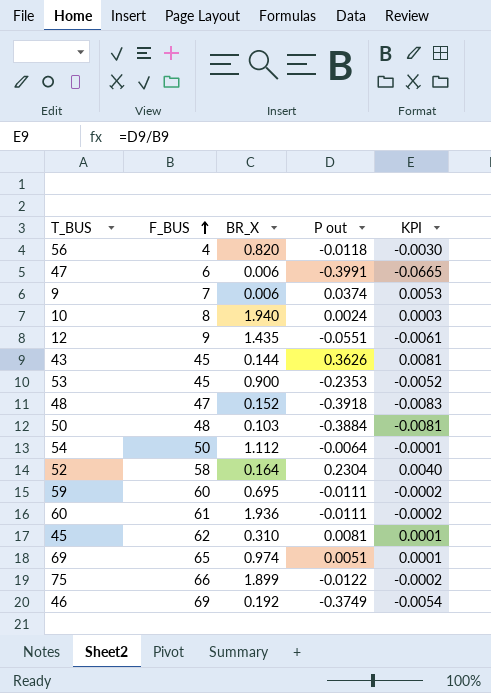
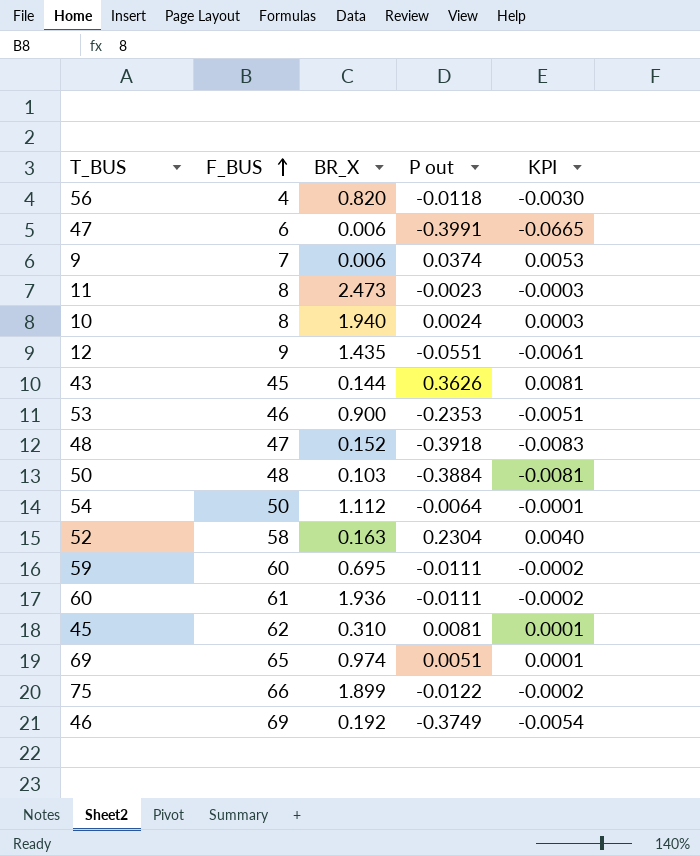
row 11: none -> 8 | 2.473 | -0.0023 | -0.0003
53 | F_BUS: 45 -> 46
53 | KPI: -0.0052 -> -0.0051
52 | BR_X: 0.164 -> 0.163

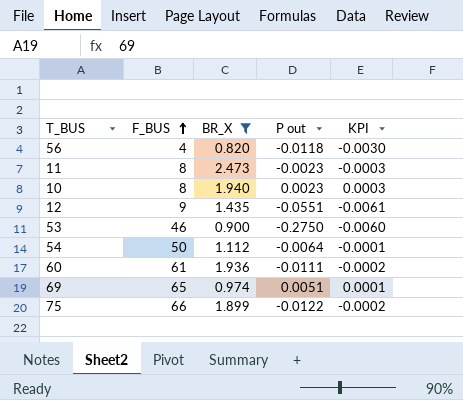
filter: none -> BR_X >= 0.820
10 | P out: 0.0024 -> 0.0023
53 | P out: -0.2353 -> -0.2750
53 | KPI: -0.0051 -> -0.0060

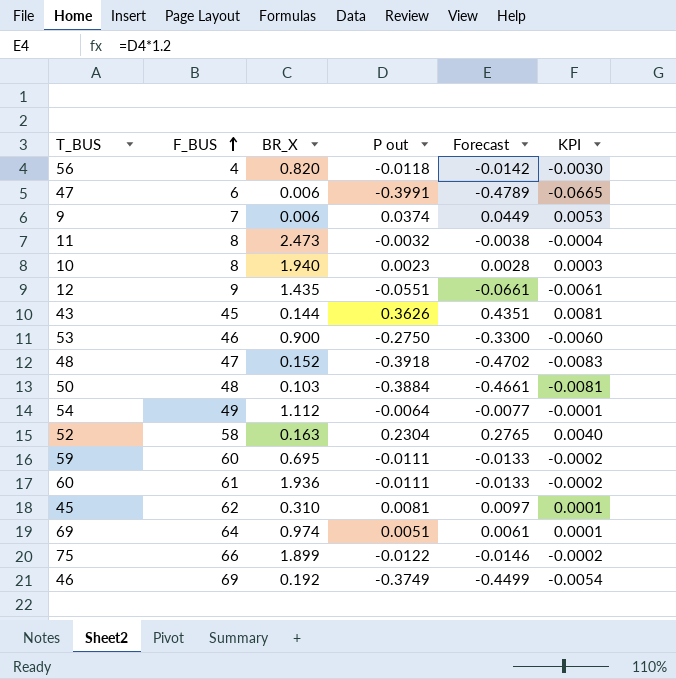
filter: BR_X >= 0.820 -> none
column Forecast | formula: none -> [P out] * 1.2
11 | P out: -0.0023 -> -0.0032
11 | KPI: -0.0003 -> -0.0004
54 | F_BUS: 50 -> 49
69 | F_BUS: 65 -> 64

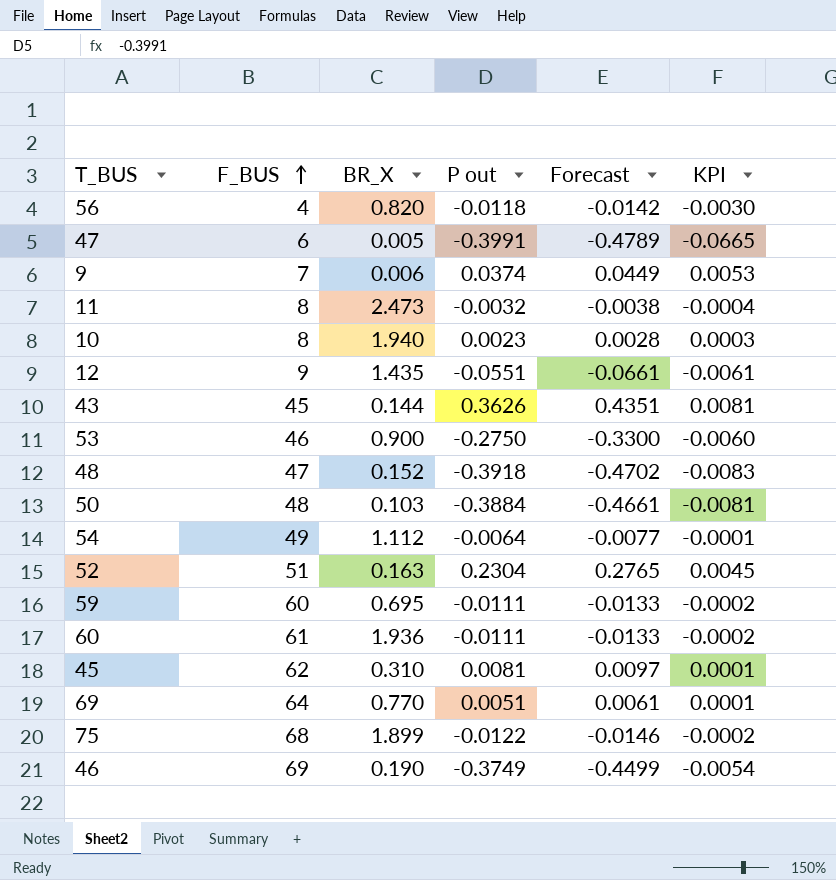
47 | BR_X: 0.006 -> 0.005
52 | F_BUS: 58 -> 51
52 | KPI: 0.0040 -> 0.0045
69 | BR_X: 0.974 -> 0.770
75 | F_BUS: 66 -> 68
46 | BR_X: 0.192 -> 0.190

